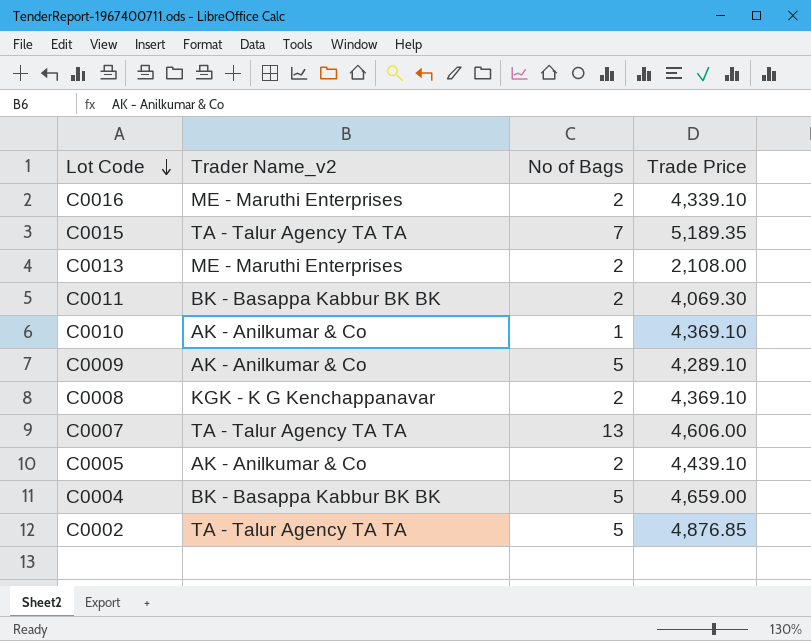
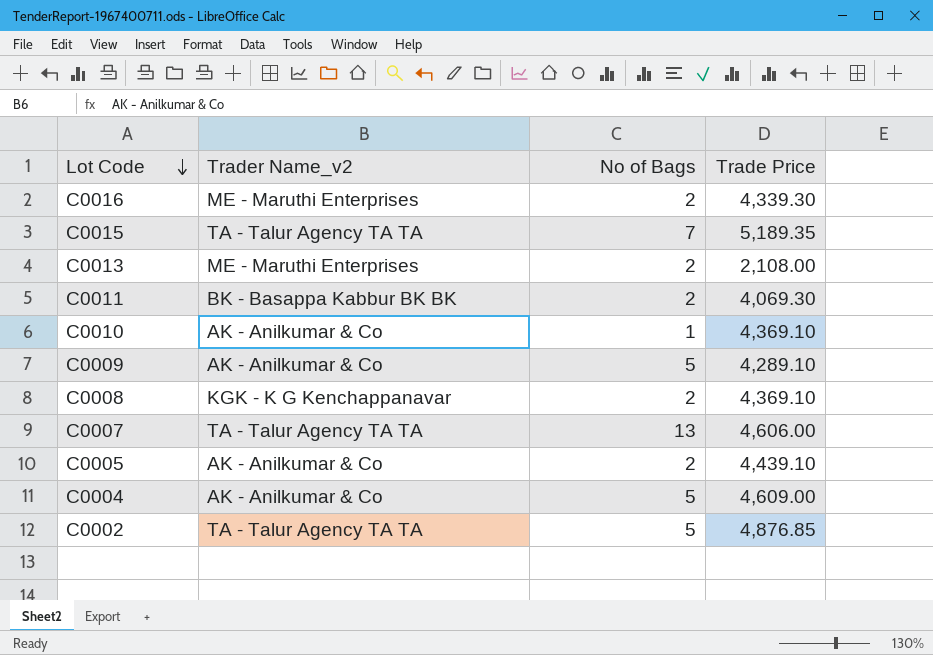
C0016 | Trade Price: 4,339.10 -> 4,339.30
C0004 | Trader Name_v2: BK - Basappa Kabbur BK BK -> AK - Anilkumar & Co
C0004 | Trade Price: 4,659.00 -> 4,609.00

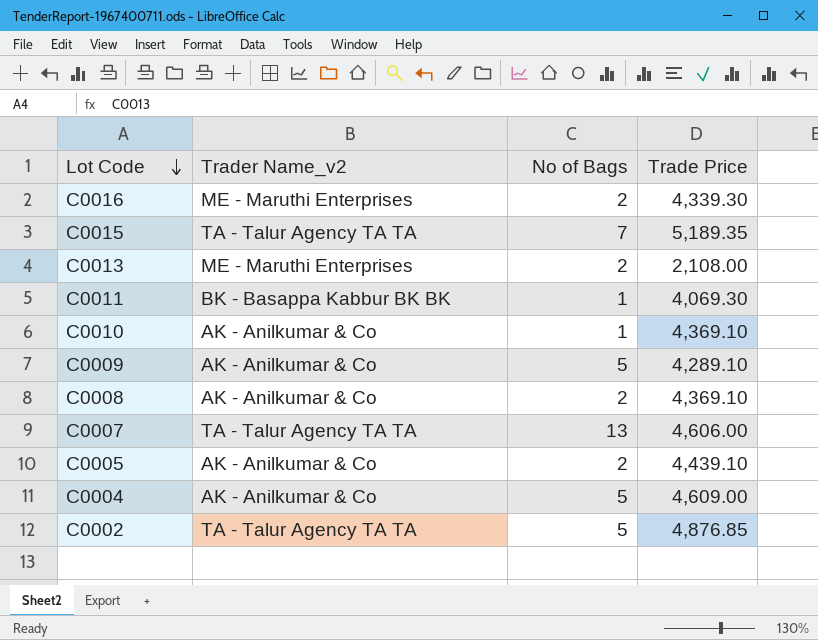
C0011 | No of Bags: 2 -> 1
C0008 | Trader Name_v2: KGK - K G Kenchappanavar -> AK - Anilkumar & Co

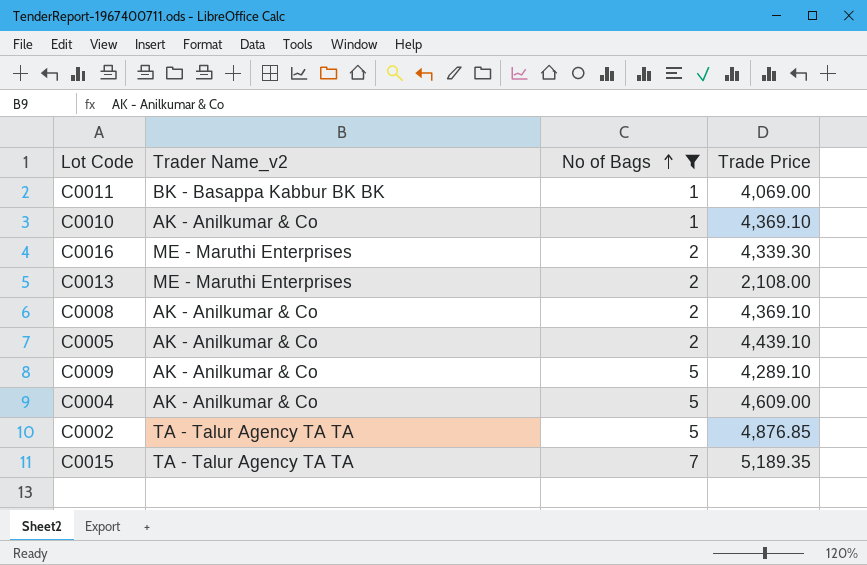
filter: none -> No of Bags != 13
row order: Lot Code descending -> No of Bags ascending
C0011 | Trade Price: 4,069.30 -> 4,069.00

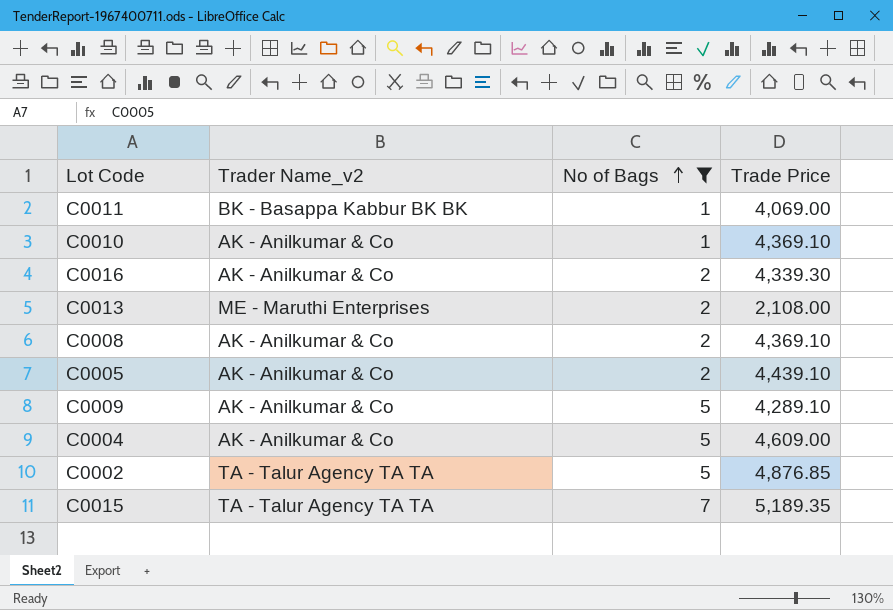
C0016 | Trader Name_v2: ME - Maruthi Enterprises -> AK - Anilkumar & Co

